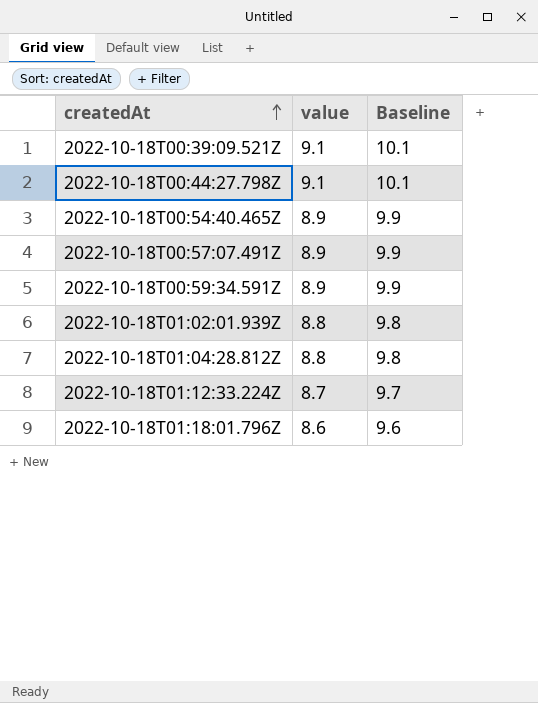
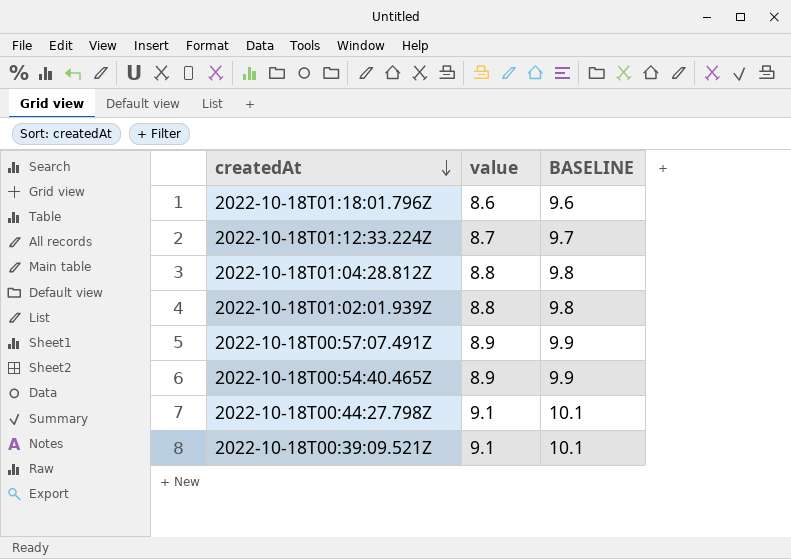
row order: createdAt ascending -> createdAt descending
column name: Baseline -> BASELINE
row 2022-10-18T00:59:34.591Z: 8.9 | 9.9 -> none

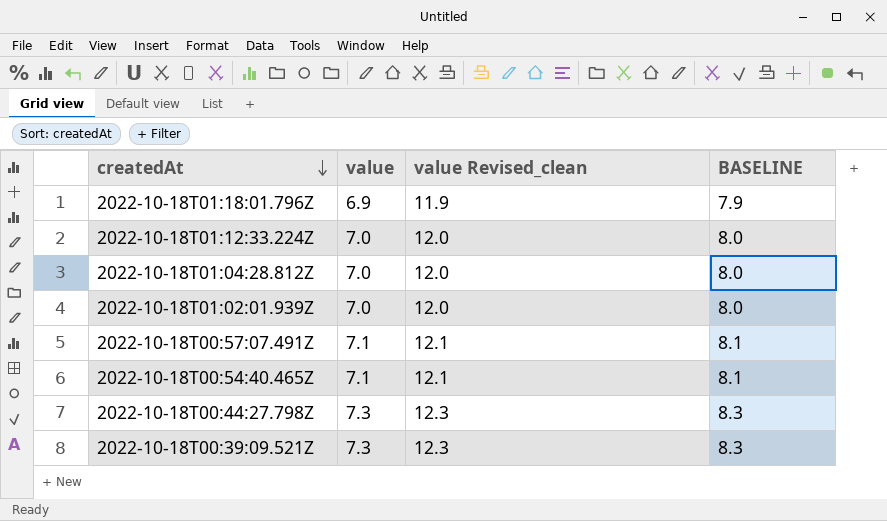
column value Revised_clean | formula: none -> [value] + 5
2022-10-18T01:18:01.796Z | value: 8.6 -> 6.9
2022-10-18T01:18:01.796Z | BASELINE: 9.6 -> 7.9
2022-10-18T01:12:33.224Z | value: 8.7 -> 7.0
2022-10-18T01:12:33.224Z | BASELINE: 9.7 -> 8.0
2022-10-18T01:04:28.812Z | value: 8.8 -> 7.0
2022-10-18T01:04:28.812Z | BASELINE: 9.8 -> 8.0
2022-10-18T01:02:01.939Z | value: 8.8 -> 7.0
2022-10-18T01:02:01.939Z | BASELINE: 9.8 -> 8.0
2022-10-18T00:57:07.491Z | value: 8.9 -> 7.1
2022-10-18T00:57:07.491Z | BASELINE: 9.9 -> 8.1
2022-10-18T00:54:40.465Z | value: 8.9 -> 7.1
2022-10-18T00:54:40.465Z | BASELINE: 9.9 -> 8.1
2022-10-18T00:44:27.798Z | value: 9.1 -> 7.3
2022-10-18T00:44:27.798Z | BASELINE: 10.1 -> 8.3
2022-10-18T00:39:09.521Z | value: 9.1 -> 7.3
2022-10-18T00:39:09.521Z | BASELINE: 10.1 -> 8.3

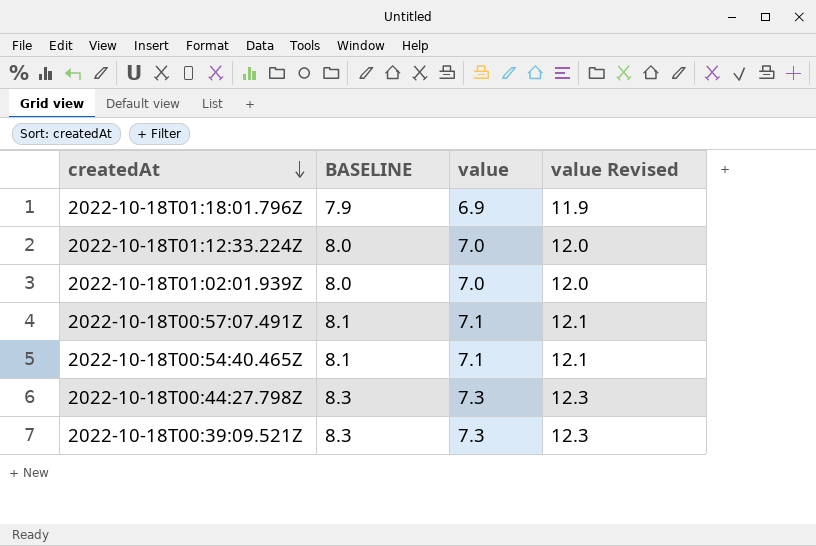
column BASELINE | position: 4 -> 2
column name: value Revised_clean -> value Revised
row 2022-10-18T01:04:28.812Z: 7.0 | 12.0 | 8.0 -> none

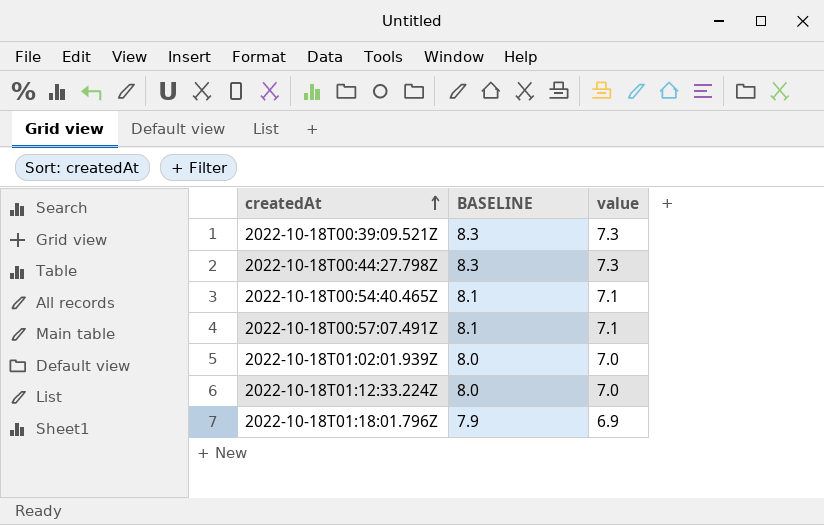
row order: createdAt descending -> createdAt ascending
column value Revised | formula: [value] + 5 -> none

